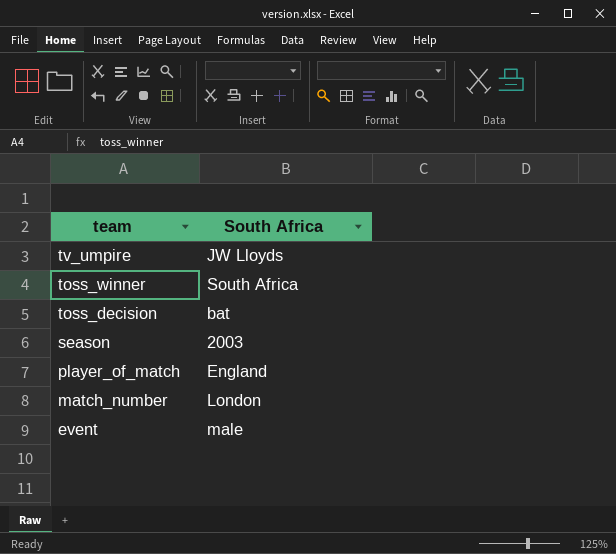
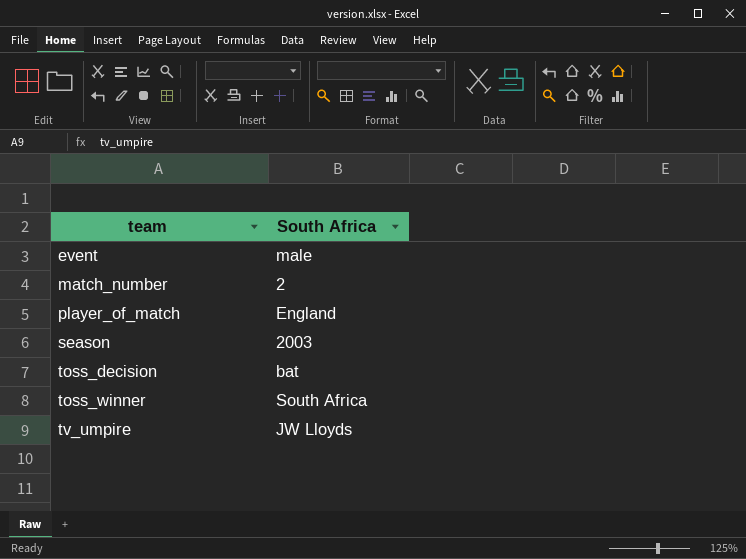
row order: team descending -> team ascending
match_number | South Africa: London -> 2

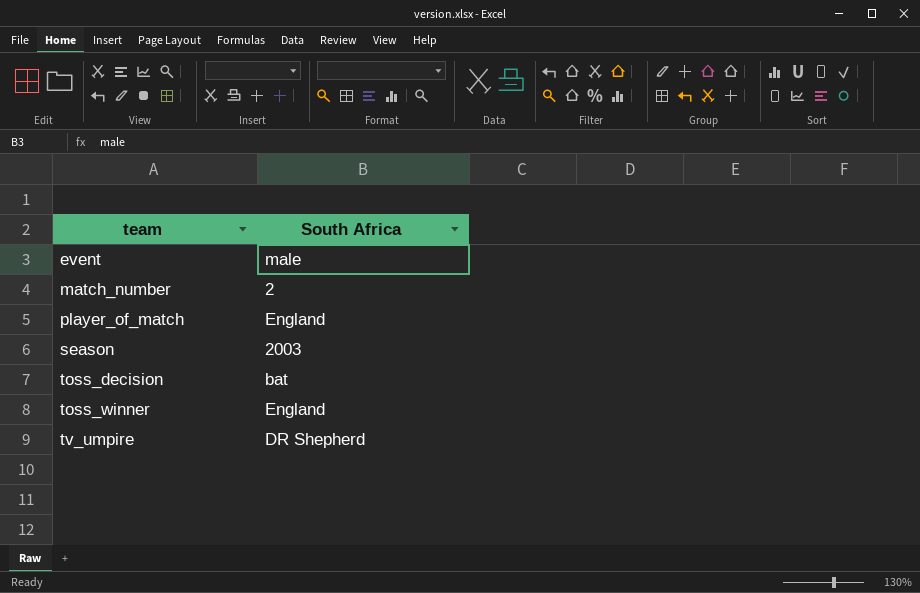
toss_winner | South Africa: South Africa -> England
tv_umpire | South Africa: JW Lloyds -> DR Shepherd

